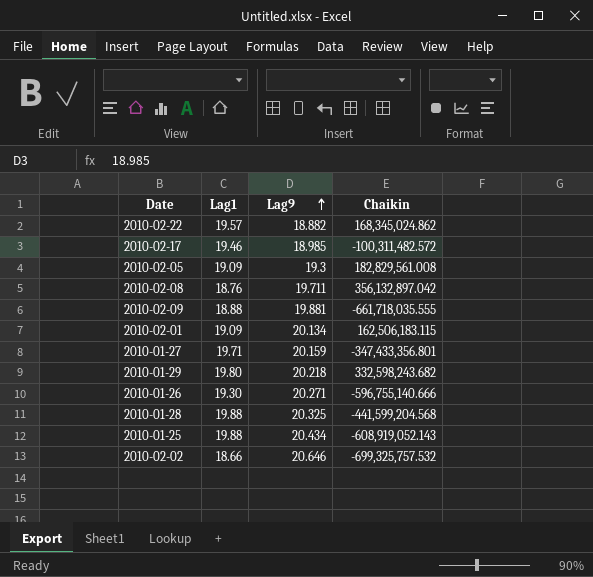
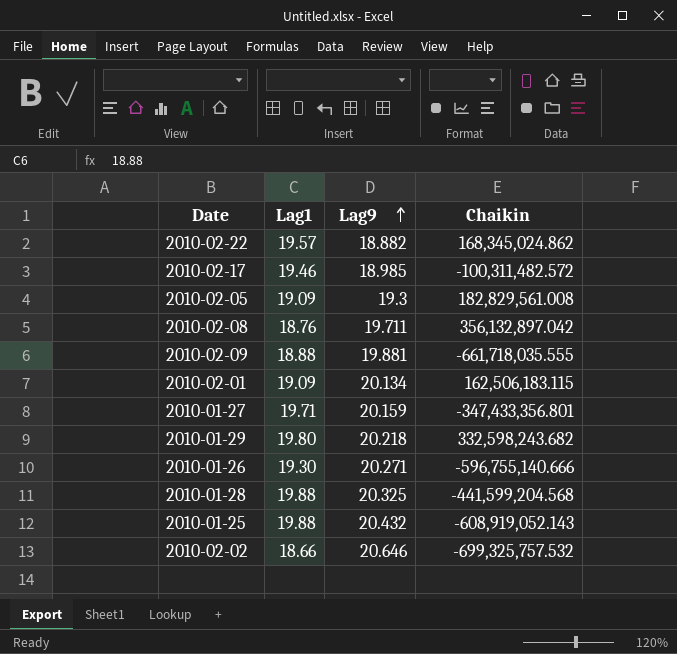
2010-01-25 | Lag9: 20.434 -> 20.432

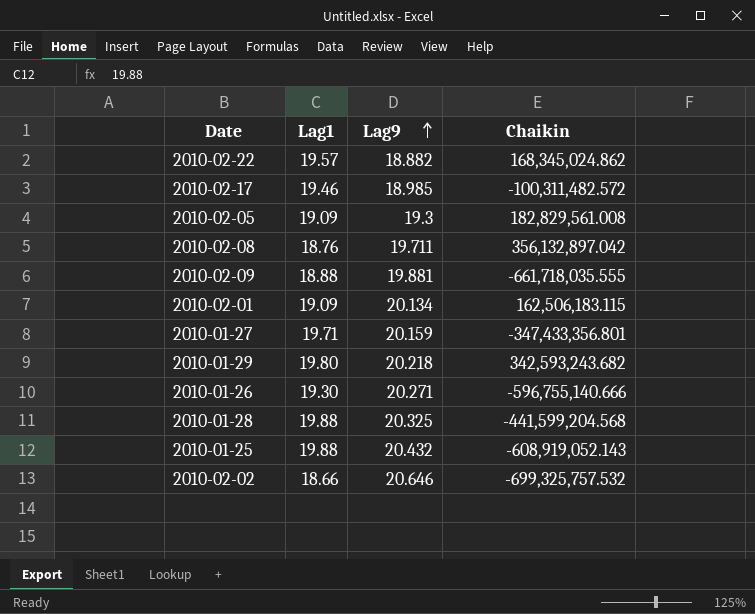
2010-01-29 | Chaikin: 332,598,243.682 -> 342,593,243.682

